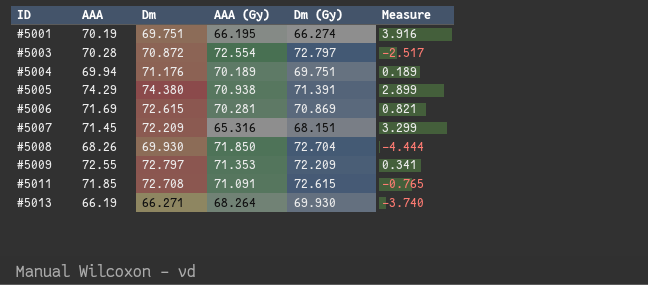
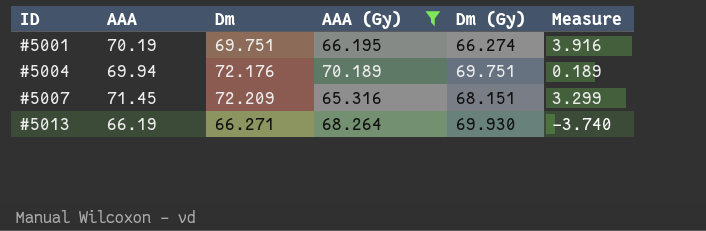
filter: none -> AAA (Gy) <= 70.189
#5004 | Dm: 71.176 -> 72.176

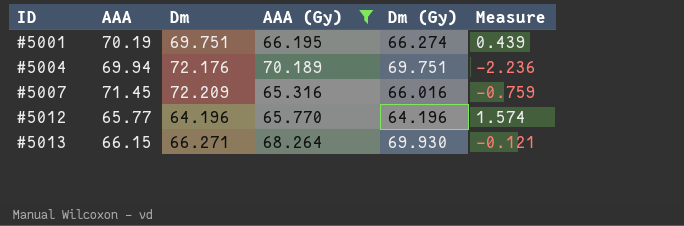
column Measure | formula: [AAA] - [Dm (Gy)] -> [AAA] - [Dm]
#5007 | Dm (Gy): 68.151 -> 66.016
row #5012: none -> 65.77 | 64.196 | 65.770 | 64.196 | 1.574
#5013 | AAA: 66.19 -> 66.15

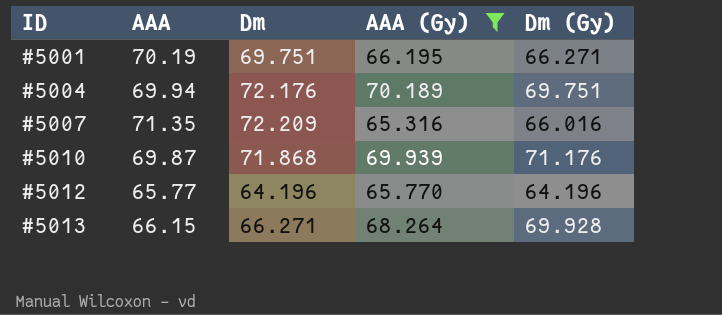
column Measure | formula: [AAA] - [Dm] -> none
#5001 | Dm (Gy): 66.274 -> 66.271
#5007 | AAA: 71.45 -> 71.35
row #5010: none -> 69.87 | 71.868 | 69.939 | 71.176
#5013 | Dm (Gy): 69.930 -> 69.928

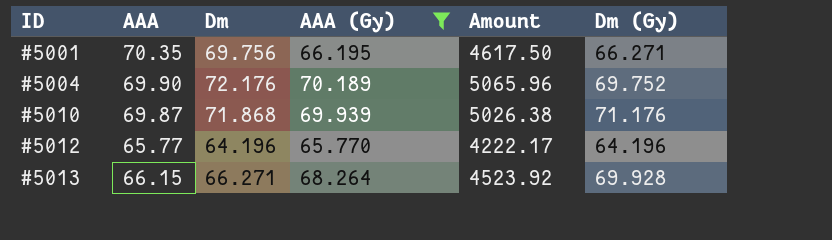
column Amount | formula: none -> [Dm] * [AAA (Gy)]
row #5007: 71.35 | 72.209 | 65.316 | 66.016 -> none
#5001 | AAA: 70.19 -> 70.35
#5001 | Dm: 69.751 -> 69.756
#5004 | AAA: 69.94 -> 69.90
#5004 | Dm (Gy): 69.751 -> 69.752

